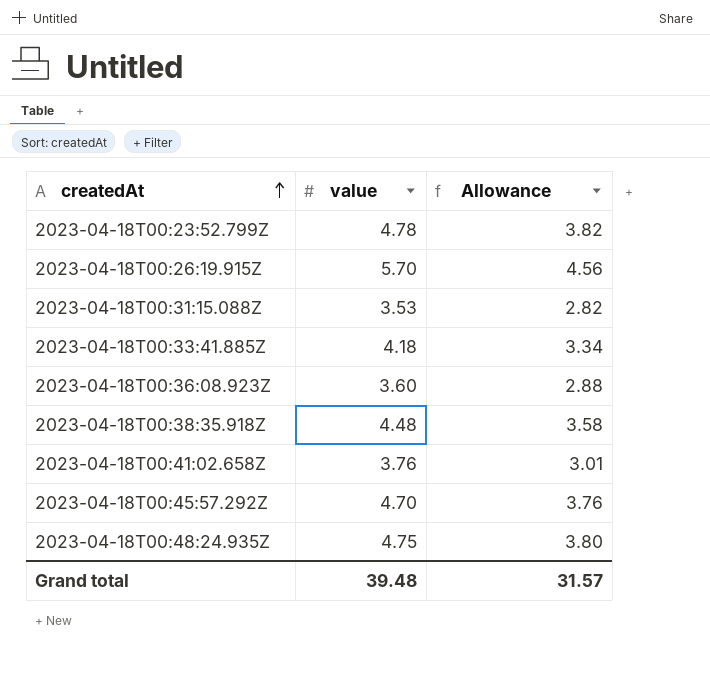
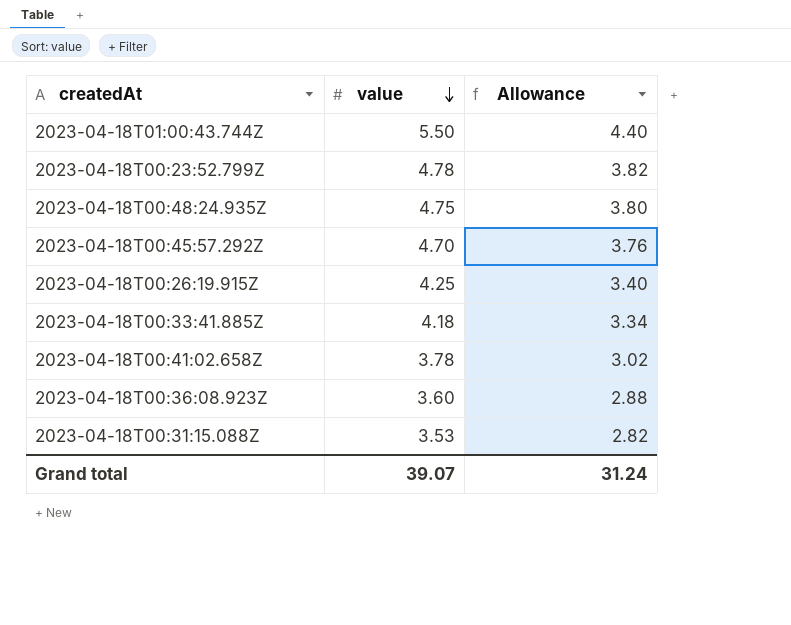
row order: createdAt ascending -> value descending
row 2023-04-18T00:38:35.918Z: 4.48 | 3.58 -> none
row 2023-04-18T01:00:43.744Z: none -> 5.50 | 4.40
2023-04-18T00:26:19.915Z | value: 5.70 -> 4.25
2023-04-18T00:26:19.915Z | Allowance: 4.56 -> 3.40
2023-04-18T00:41:02.658Z | value: 3.76 -> 3.78
2023-04-18T00:41:02.658Z | Allowance: 3.01 -> 3.02
Grand total | value: 39.48 -> 39.07
Grand total | Allowance: 31.57 -> 31.24

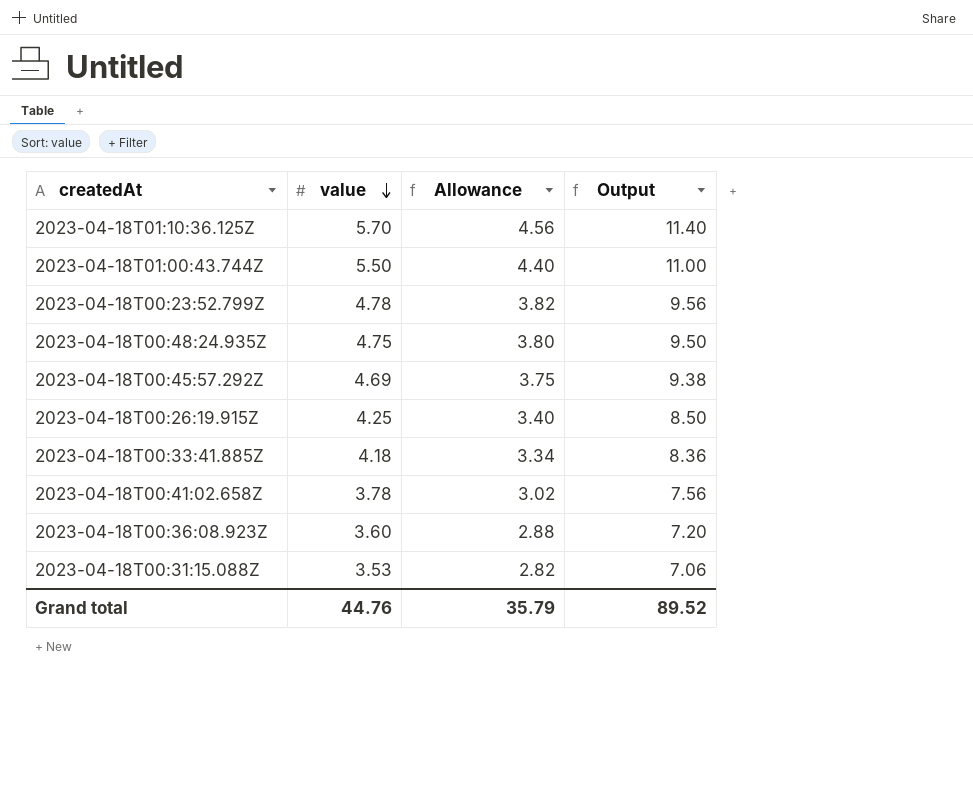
column Output | formula: none -> [value] * 2
row 2023-04-18T01:10:36.125Z: none -> 5.70 | 4.56 | 11.40
2023-04-18T00:45:57.292Z | value: 4.70 -> 4.69
2023-04-18T00:45:57.292Z | Allowance: 3.76 -> 3.75
Grand total | value: 39.07 -> 44.76
Grand total | Allowance: 31.24 -> 35.79

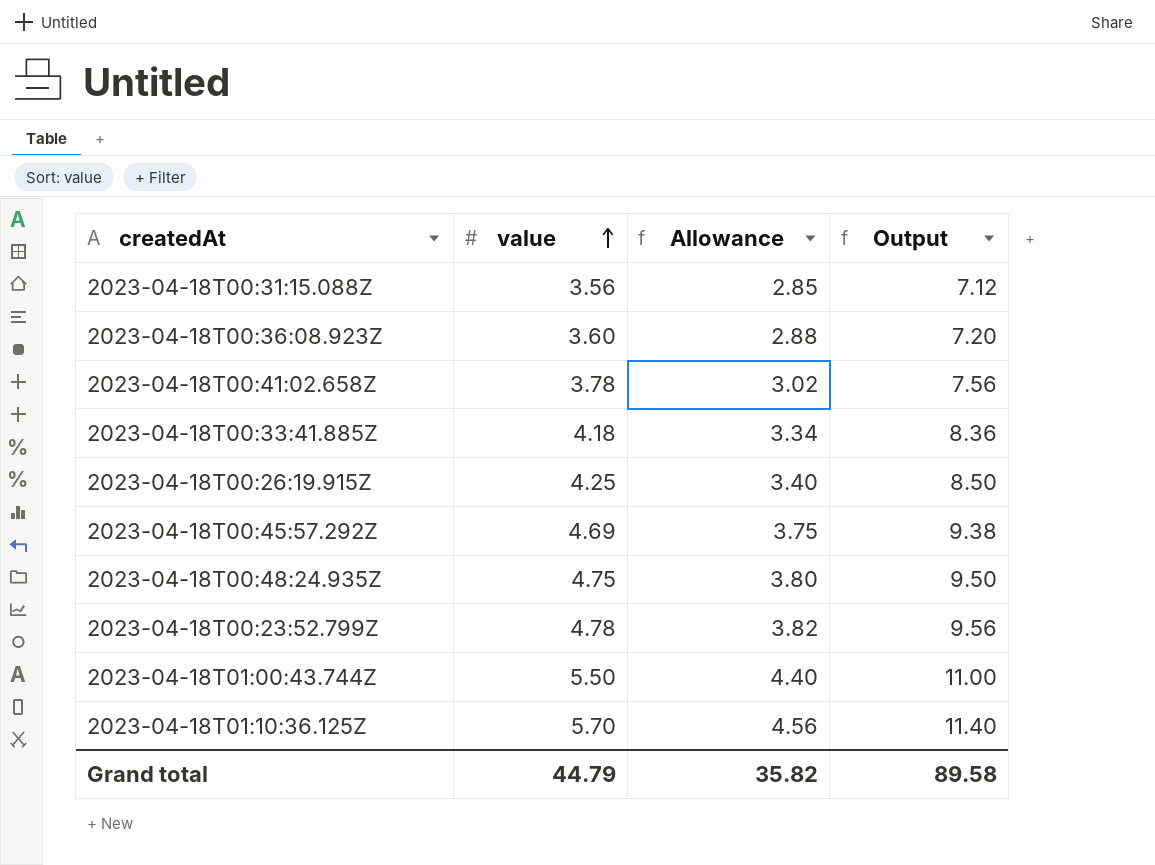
row order: value descending -> value ascending
2023-04-18T00:31:15.088Z | value: 3.53 -> 3.56
2023-04-18T00:31:15.088Z | Allowance: 2.82 -> 2.85
2023-04-18T00:31:15.088Z | Output: 7.06 -> 7.12
Grand total | value: 44.76 -> 44.79
Grand total | Allowance: 35.79 -> 35.82
Grand total | Output: 89.52 -> 89.58

